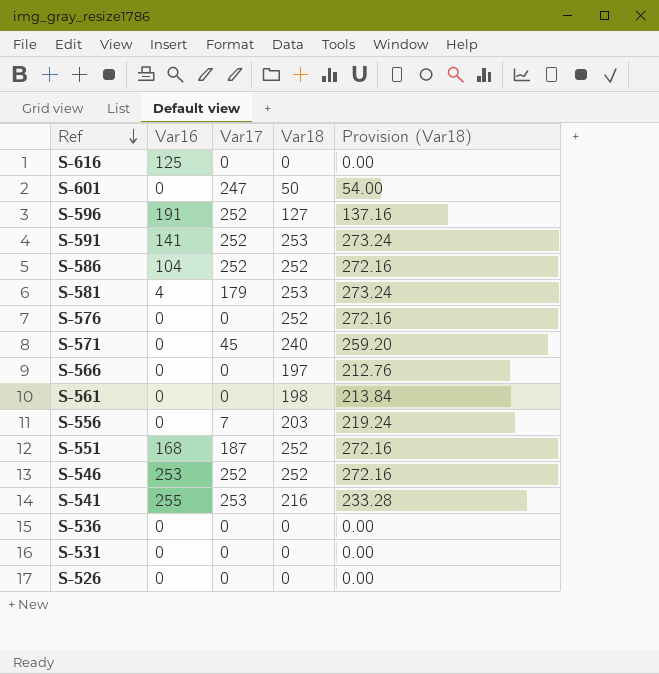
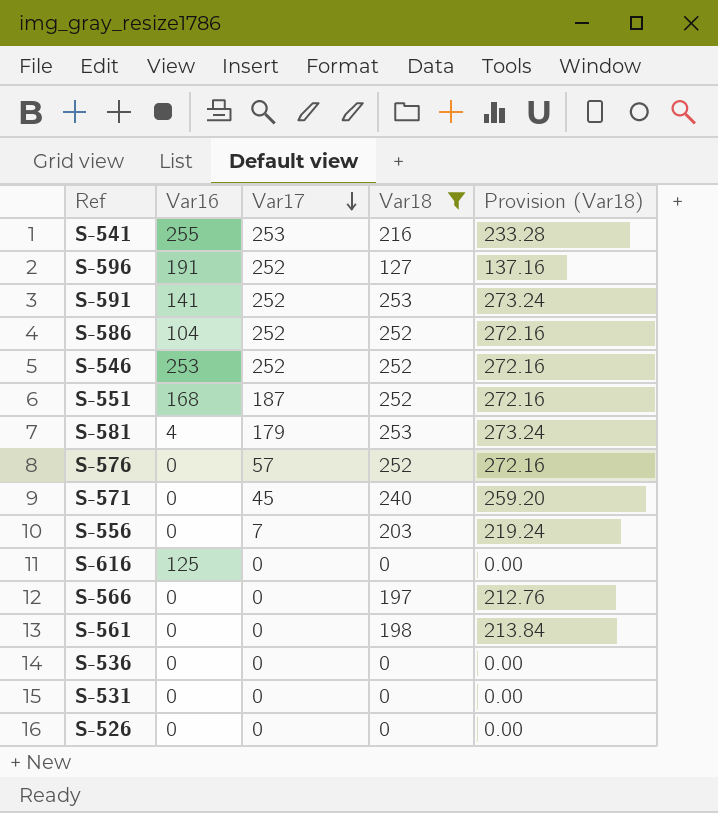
filter: none -> Var18 != 50
row order: Ref descending -> Var17 descending
S-576 | Var17: 0 -> 57

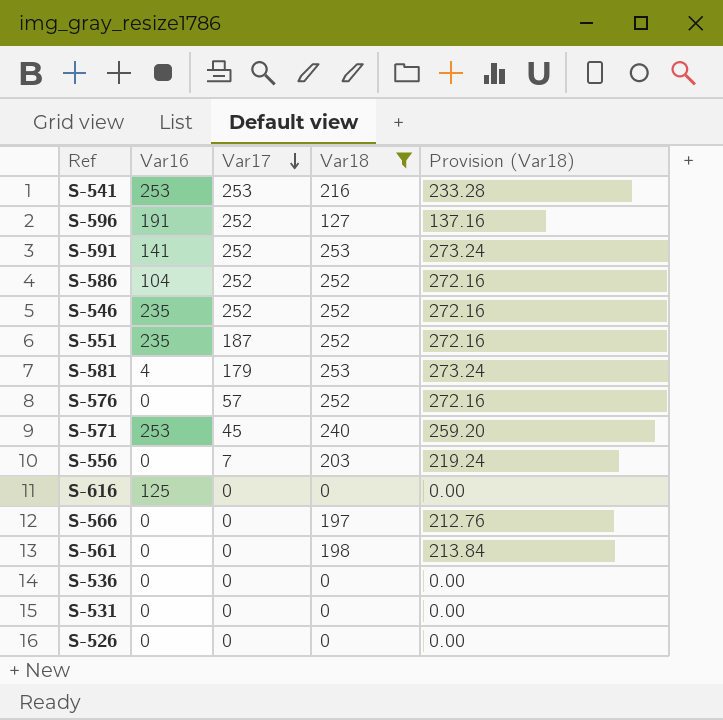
S-541 | Var16: 255 -> 253
S-546 | Var16: 253 -> 235
S-551 | Var16: 168 -> 235
S-571 | Var16: 0 -> 253

